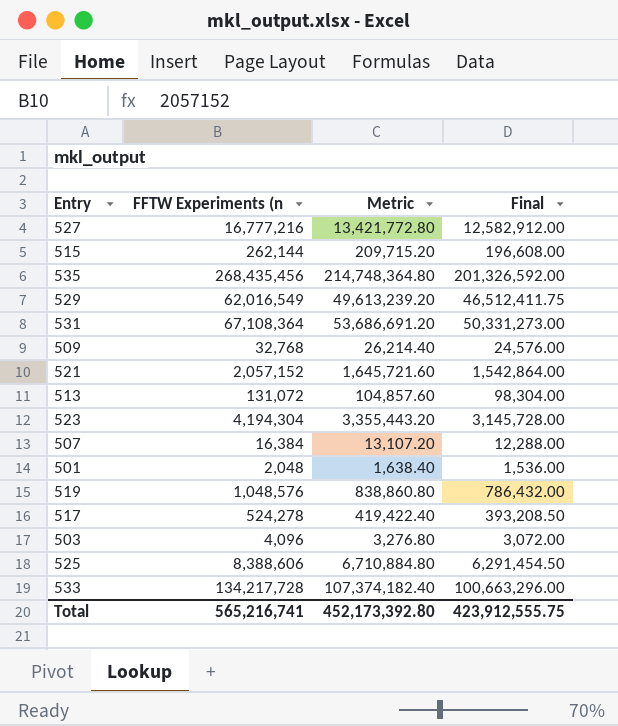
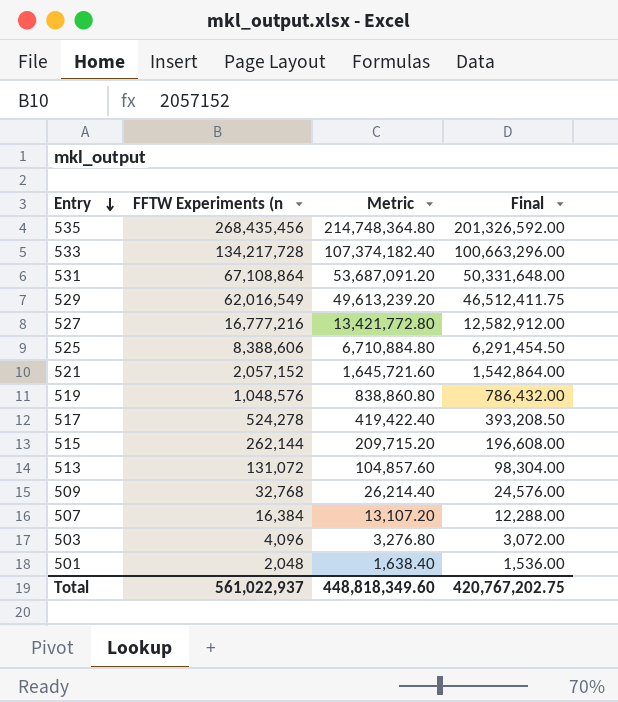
row order: none -> Entry descending
row 523: 4,194,304 | 3,355,443.20 | 3,145,728.00 -> none
531 | FFTW Experiments (n: 67,108,364 -> 67,108,864
531 | Metric: 53,686,691.20 -> 53,687,091.20
531 | Final: 50,331,273.00 -> 50,331,648.00
Total | FFTW Experiments (n: 565,216,741 -> 561,022,937
Total | Metric: 452,173,392.80 -> 448,818,349.60
Total | Final: 423,912,555.75 -> 420,767,202.75

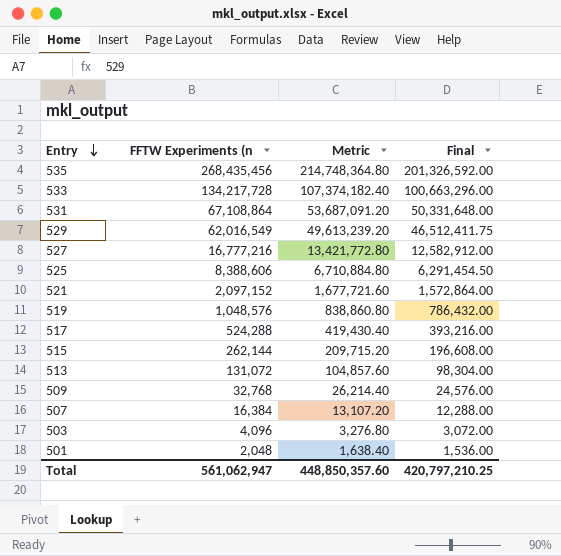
521 | FFTW Experiments (n: 2,057,152 -> 2,097,152
521 | Metric: 1,645,721.60 -> 1,677,721.60
521 | Final: 1,542,864.00 -> 1,572,864.00
517 | FFTW Experiments (n: 524,278 -> 524,288
517 | Metric: 419,422.40 -> 419,430.40
517 | Final: 393,208.50 -> 393,216.00
Total | FFTW Experiments (n: 561,022,937 -> 561,062,947
Total | Metric: 448,818,349.60 -> 448,850,357.60
Total | Final: 420,767,202.75 -> 420,797,210.25

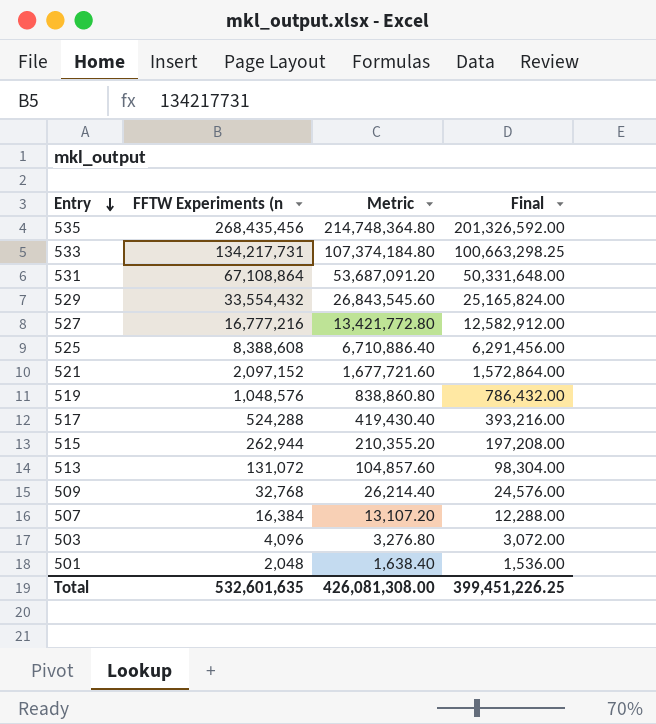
533 | FFTW Experiments (n: 134,217,728 -> 134,217,731
533 | Metric: 107,374,182.40 -> 107,374,184.80
533 | Final: 100,663,296.00 -> 100,663,298.25
529 | FFTW Experiments (n: 62,016,549 -> 33,554,432
529 | Metric: 49,613,239.20 -> 26,843,545.60
529 | Final: 46,512,411.75 -> 25,165,824.00
525 | FFTW Experiments (n: 8,388,606 -> 8,388,608
525 | Metric: 6,710,884.80 -> 6,710,886.40
525 | Final: 6,291,454.50 -> 6,291,456.00
515 | FFTW Experiments (n: 262,144 -> 262,944
515 | Metric: 209,715.20 -> 210,355.20
515 | Final: 196,608.00 -> 197,208.00
Total | FFTW Experiments (n: 561,062,947 -> 532,601,635
Total | Metric: 448,850,357.60 -> 426,081,308.00
Total | Final: 420,797,210.25 -> 399,451,226.25

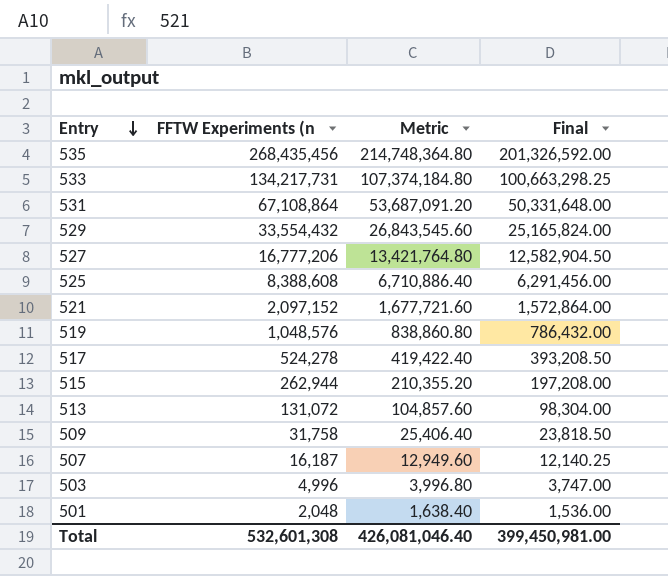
527 | FFTW Experiments (n: 16,777,216 -> 16,777,206
527 | Metric: 13,421,772.80 -> 13,421,764.80
527 | Final: 12,582,912.00 -> 12,582,904.50
517 | FFTW Experiments (n: 524,288 -> 524,278
517 | Metric: 419,430.40 -> 419,422.40
517 | Final: 393,216.00 -> 393,208.50
509 | FFTW Experiments (n: 32,768 -> 31,758
509 | Metric: 26,214.40 -> 25,406.40
509 | Final: 24,576.00 -> 23,818.50
507 | FFTW Experiments (n: 16,384 -> 16,187
507 | Metric: 13,107.20 -> 12,949.60
507 | Final: 12,288.00 -> 12,140.25
503 | FFTW Experiments (n: 4,096 -> 4,996
503 | Metric: 3,276.80 -> 3,996.80
503 | Final: 3,072.00 -> 3,747.00
Total | FFTW Experiments (n: 532,601,635 -> 532,601,308
Total | Metric: 426,081,308.00 -> 426,081,046.40
Total | Final: 399,451,226.25 -> 399,450,981.00

